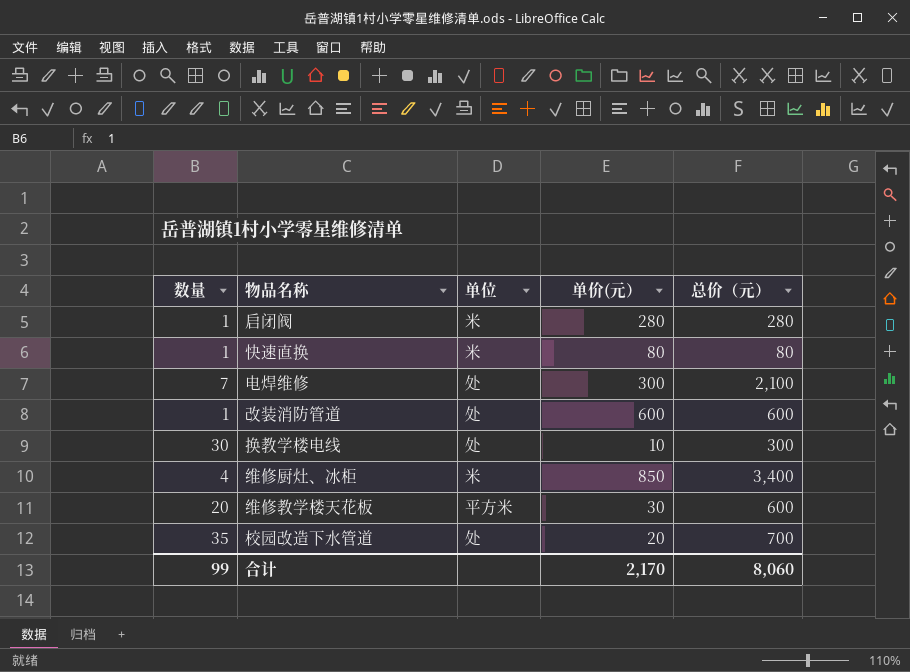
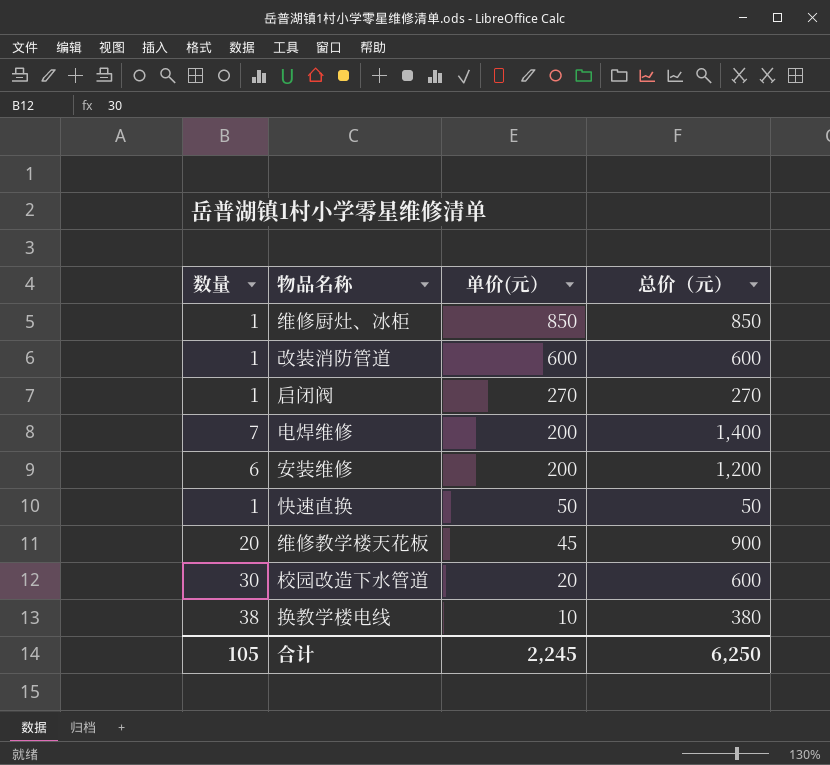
row order: none -> 单价(元） descending
column 单位 | position: 3 -> none
维修厨灶、冰柜 | 数量: 4 -> 1
维修厨灶、冰柜 | 总价（元）: 3,400 -> 850
启闭阀 | 单价(元）: 280 -> 270
启闭阀 | 总价（元）: 280 -> 270
电焊维修 | 单价(元）: 300 -> 200
电焊维修 | 总价（元）: 2,100 -> 1,400
row 安装维修: none -> 6 | 200 | 1,200
快速直换 | 单价(元）: 80 -> 50
快速直换 | 总价（元）: 80 -> 50
维修教学楼天花板 | 单价(元）: 30 -> 45
维修教学楼天花板 | 总价（元）: 600 -> 900
校园改造下水管道 | 数量: 35 -> 30
校园改造下水管道 | 总价（元）: 700 -> 600
换教学楼电线 | 数量: 30 -> 38
换教学楼电线 | 总价（元）: 300 -> 380
合计 | 数量: 99 -> 105
合计 | 单价(元）: 2,170 -> 2,245
合计 | 总价（元）: 8,060 -> 6,250

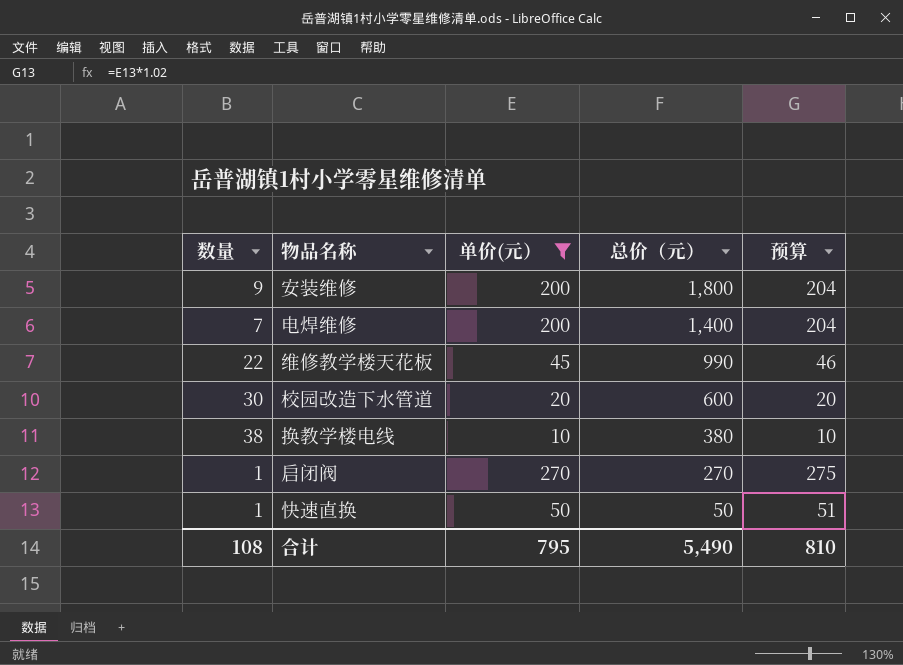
filter: none -> 单价(元） <= 270
row order: 单价(元） descending -> 总价（元） descending
column 预算 | formula: none -> [单价(元）] * 1.02
安装维修 | 数量: 6 -> 9
安装维修 | 总价（元）: 1,200 -> 1,800
维修教学楼天花板 | 数量: 20 -> 22
维修教学楼天花板 | 总价（元）: 900 -> 990
合计 | 数量: 105 -> 108
合计 | 单价(元）: 2,245 -> 795
合计 | 总价（元）: 6,250 -> 5,490

